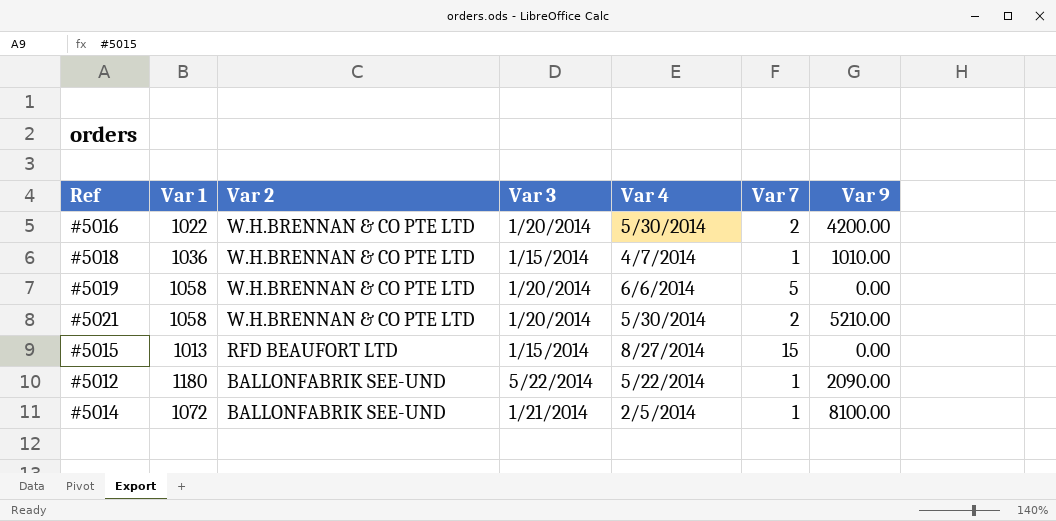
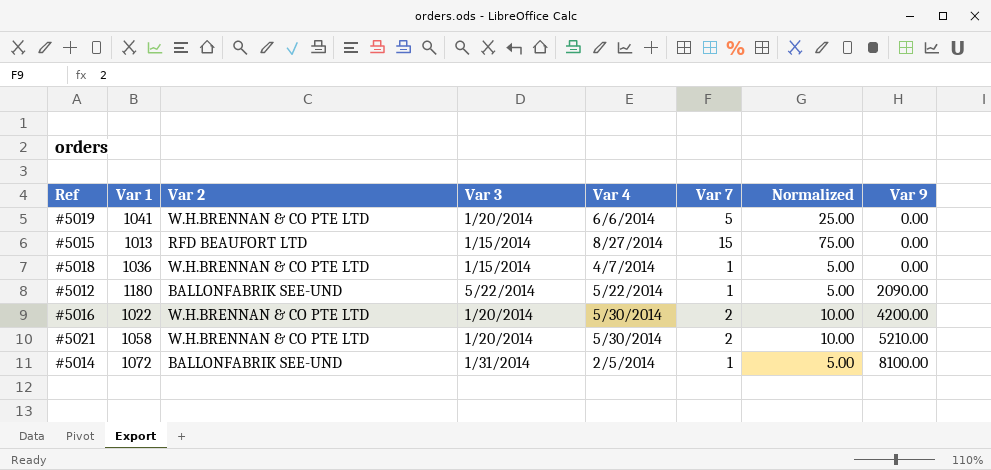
row order: Var 2 descending -> Var 9 ascending
column Normalized | formula: none -> [Var 7] * 5
#5019 | Var 1: 1058 -> 1041
#5018 | Var 9: 1010.00 -> 0.00
#5014 | Var 3: 1/21/2014 -> 1/31/2014

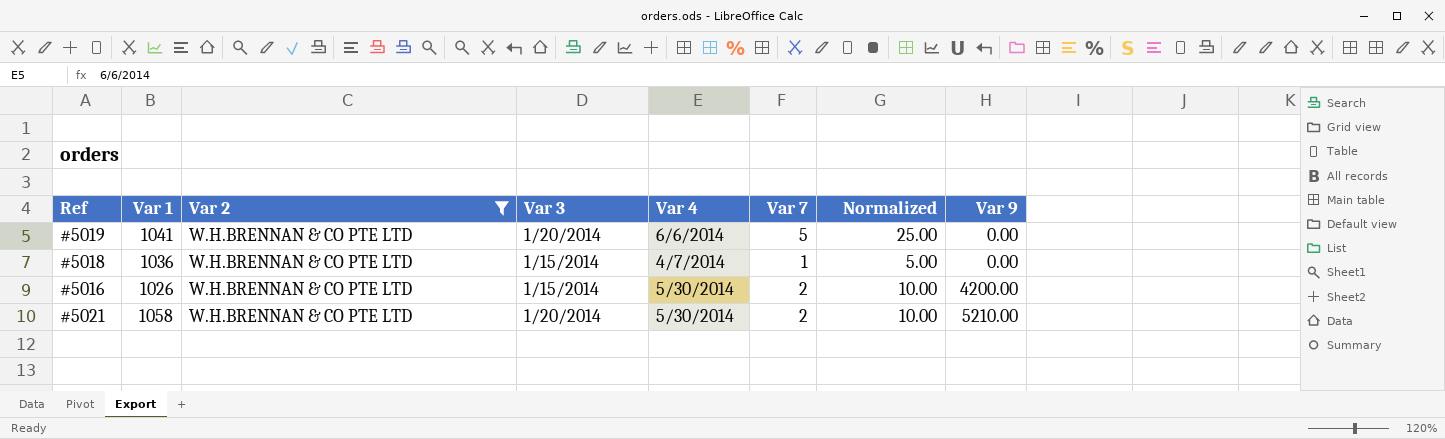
filter: none -> Var 2 = W.H.BRENNAN & CO PTE LTD
#5016 | Var 1: 1022 -> 1026
#5016 | Var 3: 1/20/2014 -> 1/15/2014

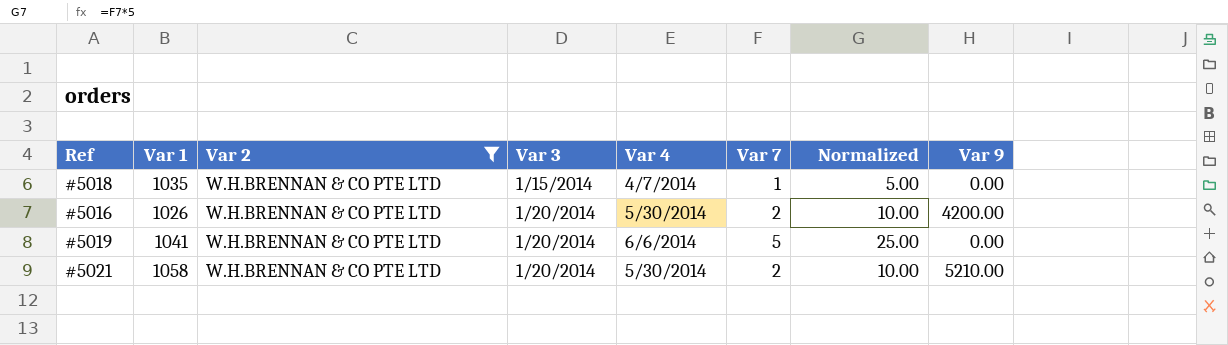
row order: Var 9 ascending -> Var 3 ascending
#5018 | Var 1: 1036 -> 1035
#5016 | Var 3: 1/15/2014 -> 1/20/2014

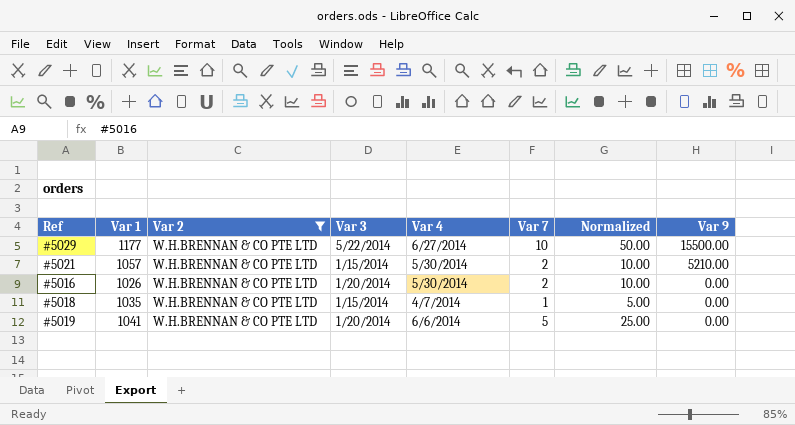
row order: Var 3 ascending -> Var 9 descending
row #5029: none -> 1177 | W.H.BRENNAN & CO PTE LTD | 5/22/2014 | 6/27/2014 | 10 | 50.00 | 15500.00
#5021 | Var 1: 1058 -> 1057
#5021 | Var 3: 1/20/2014 -> 1/15/2014
#5016 | Var 9: 4200.00 -> 0.00

